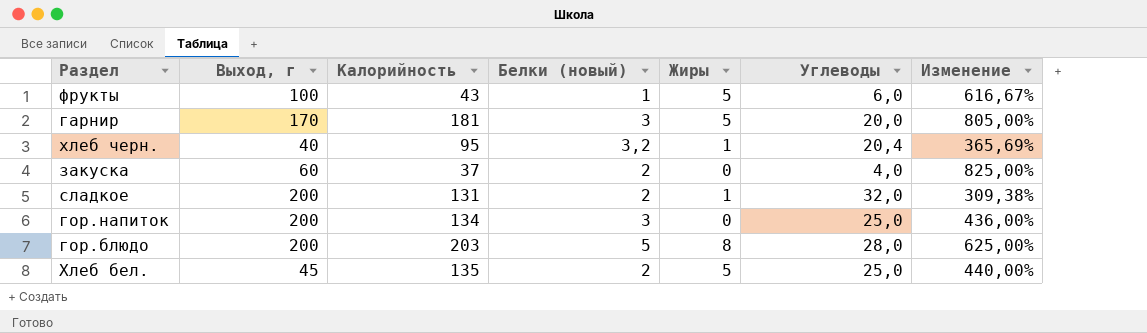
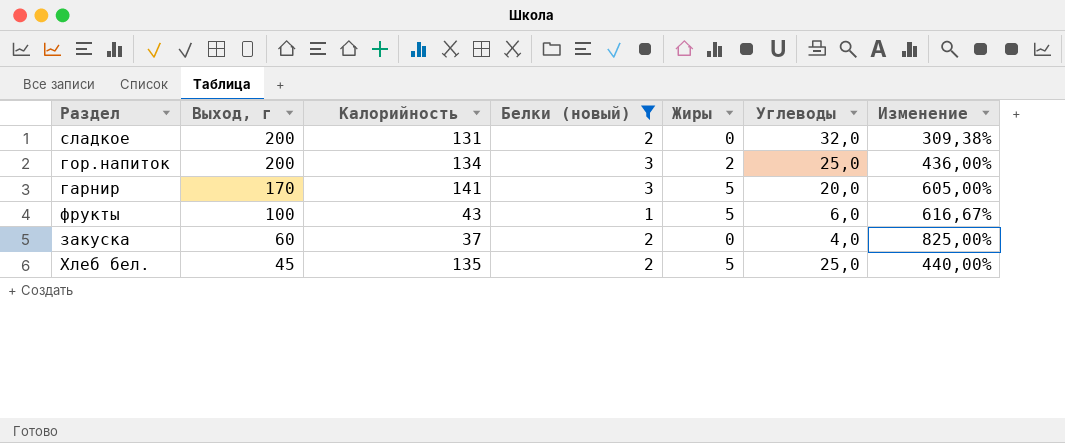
filter: none -> Белки (новый) <= 3
row order: none -> Выход, г descending
сладкое | Жиры: 1 -> 0
гор.напиток | Жиры: 0 -> 2
гарнир | Калорийность: 181 -> 141
гарнир | Изменение: 805,00% -> 605,00%

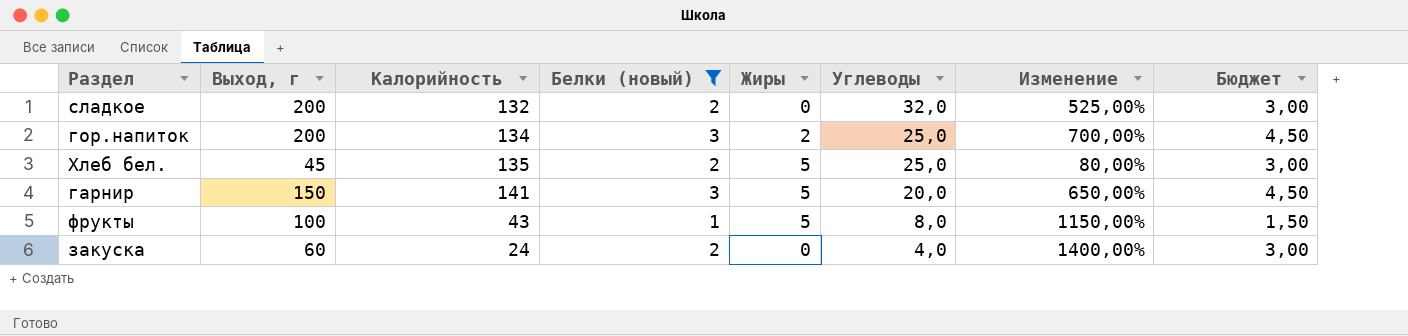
row order: Выход, г descending -> Углеводы descending
column Изменение | formula: ([Калорийность] - [Углеводы]) / [Углеводы] -> ([Выход, г] - [Углеводы]) / [Углеводы]
column Бюджет | formula: none -> [Белки (новый)] * 1,5
сладкое | Калорийность: 131 -> 132
гарнир | Выход, г: 170 -> 150
фрукты | Углеводы: 6,0 -> 8,0
закуска | Калорийность: 37 -> 24

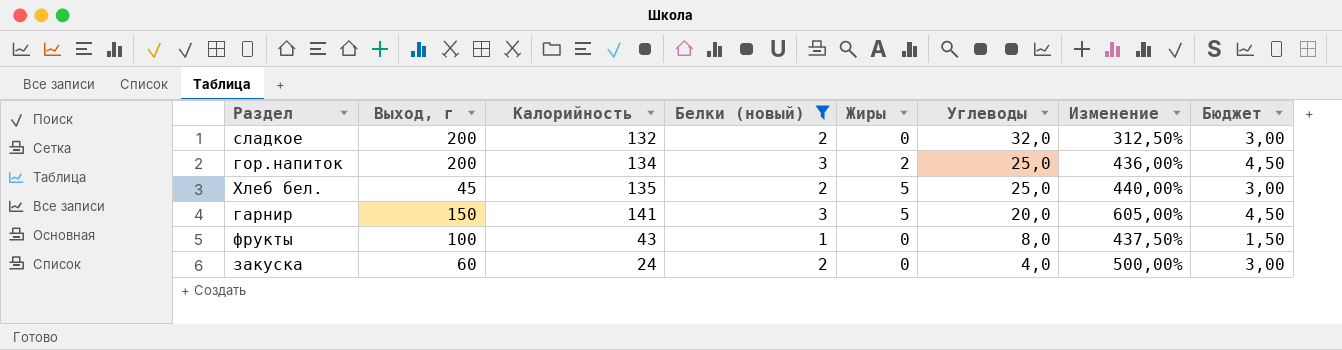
column Изменение | formula: ([Выход, г] - [Углеводы]) / [Углеводы] -> ([Калорийность] - [Углеводы]) / [Углеводы]
фрукты | Жиры: 5 -> 0

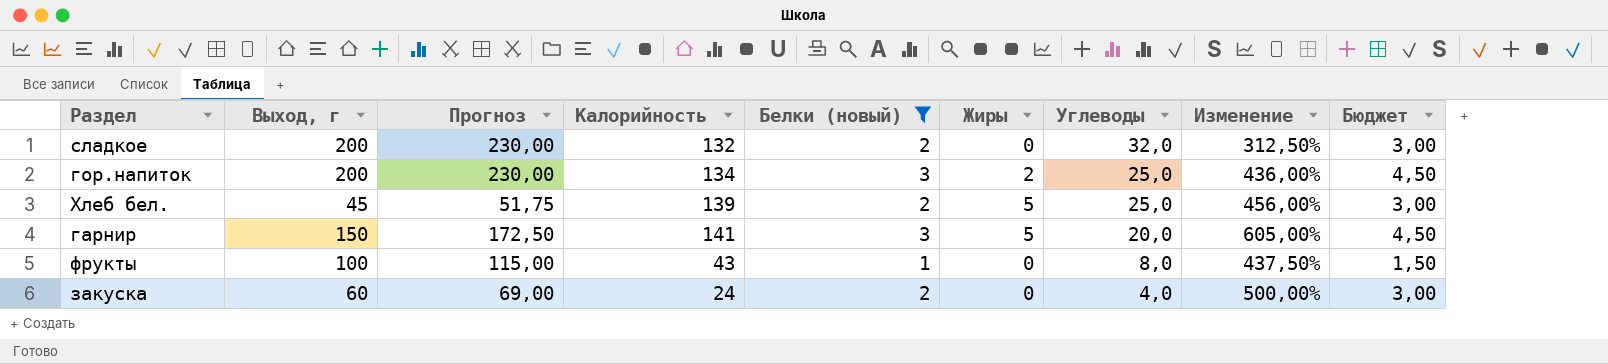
column Прогноз | formula: none -> [Выход, г] * 1,15
Хлеб бел. | Калорийность: 135 -> 139
Хлеб бел. | Изменение: 440,00% -> 456,00%

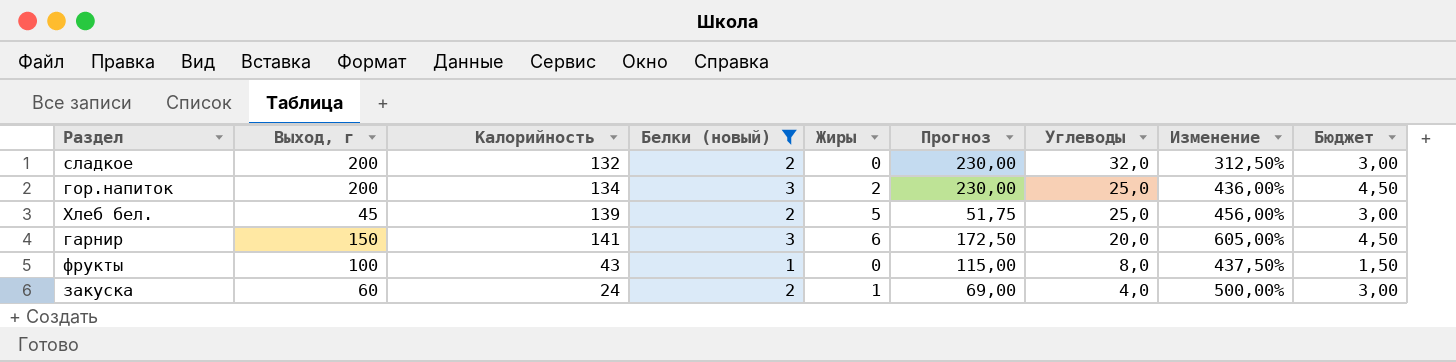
column Прогноз | position: 3 -> 6
гарнир | Жиры: 5 -> 6
закуска | Жиры: 0 -> 1

